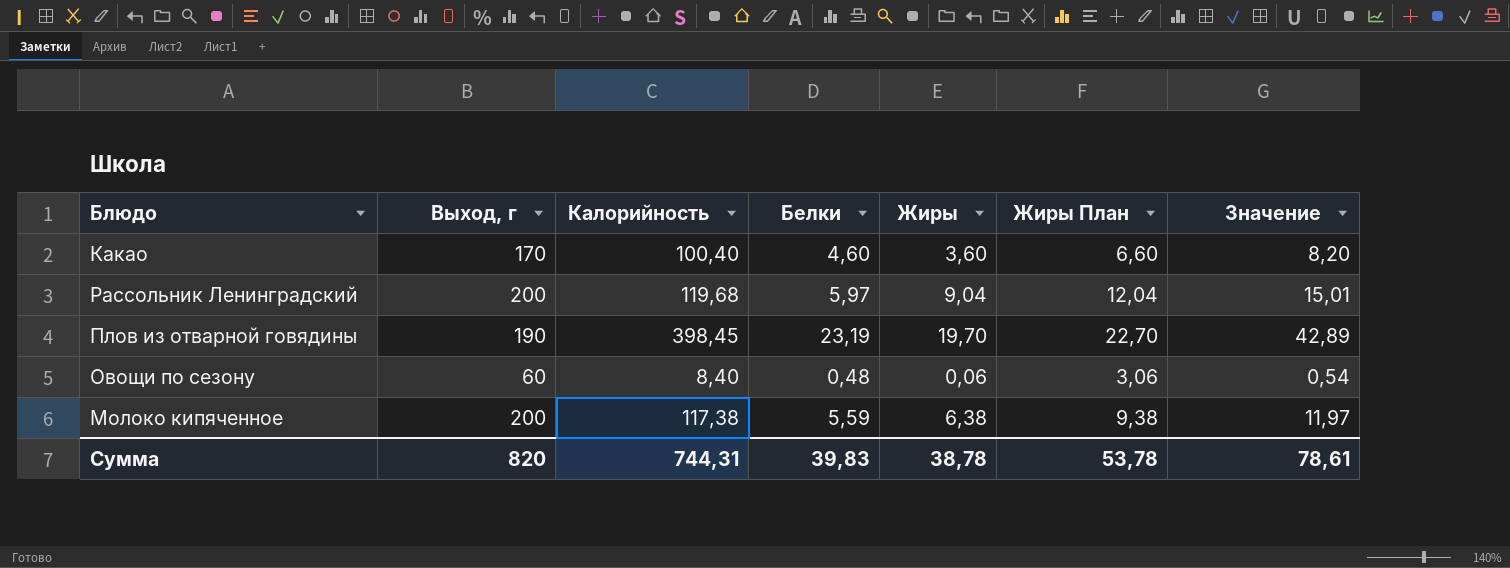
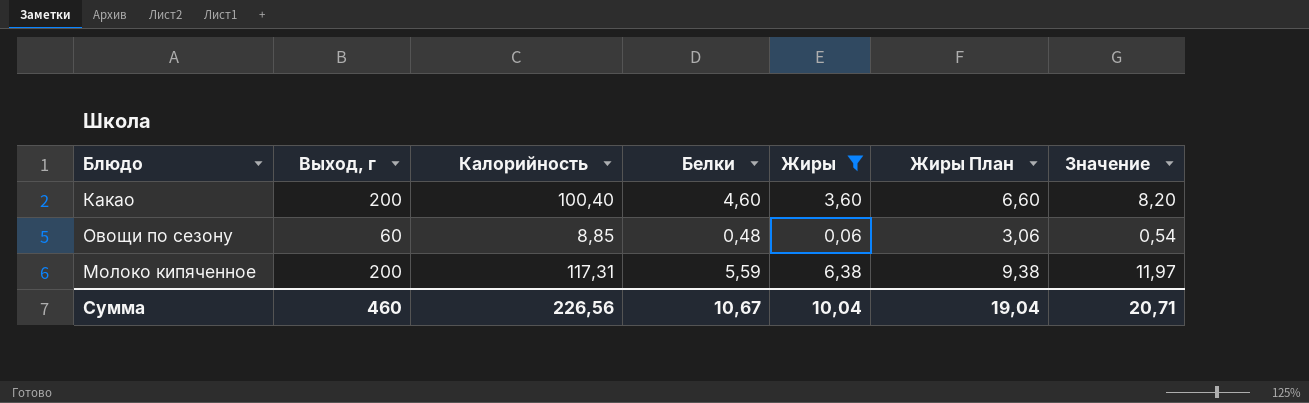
filter: none -> Жиры <= 6,38
Какао | Выход, г: 170 -> 200
Овощи по сезону | Калорийность: 8,40 -> 8,85
Молоко кипяченное | Калорийность: 117,38 -> 117,31
Сумма | Выход, г: 820 -> 460
Сумма | Калорийность: 744,31 -> 226,56
Сумма | Белки: 39,83 -> 10,67
Сумма | Жиры: 38,78 -> 10,04
Сумма | Жиры План: 53,78 -> 19,04
Сумма | Значение: 78,61 -> 20,71

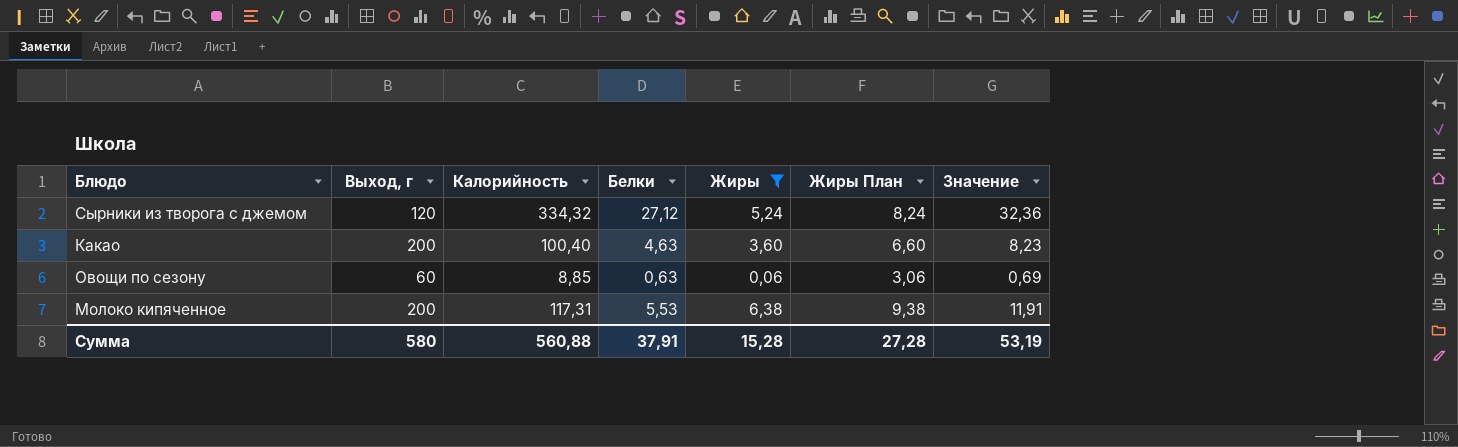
row Сырники из творога с джемом: none -> 120 | 334,32 | 27,12 | 5,24 | 8,24 | 32,36
Какао | Белки: 4,60 -> 4,63
Какао | Значение: 8,20 -> 8,23
Овощи по сезону | Белки: 0,48 -> 0,63
Овощи по сезону | Значение: 0,54 -> 0,69
Молоко кипяченное | Белки: 5,59 -> 5,53
Молоко кипяченное | Значение: 11,97 -> 11,91
Сумма | Выход, г: 460 -> 580
Сумма | Калорийность: 226,56 -> 560,88
Сумма | Белки: 10,67 -> 37,91
Сумма | Жиры: 10,04 -> 15,28
Сумма | Жиры План: 19,04 -> 27,28
Сумма | Значение: 20,71 -> 53,19

